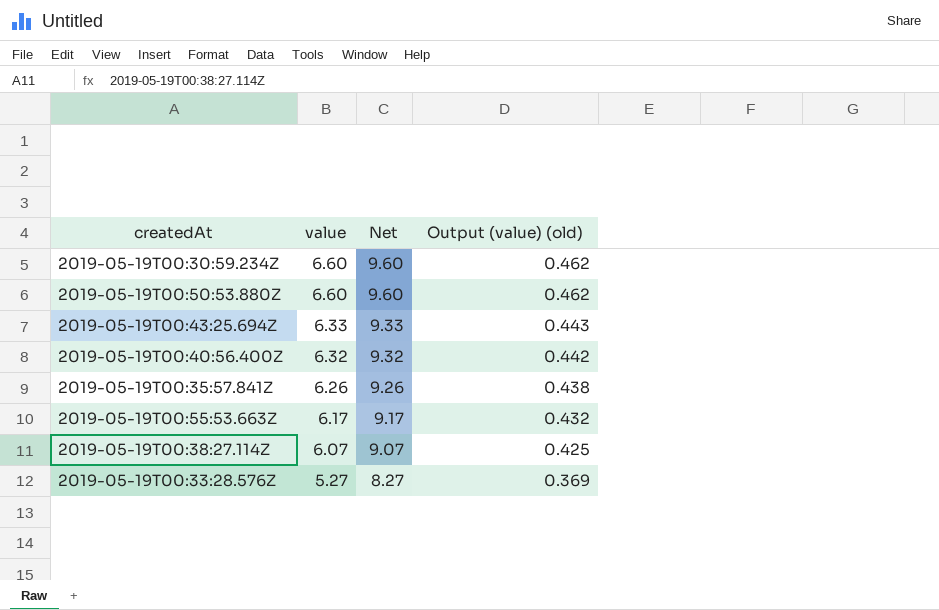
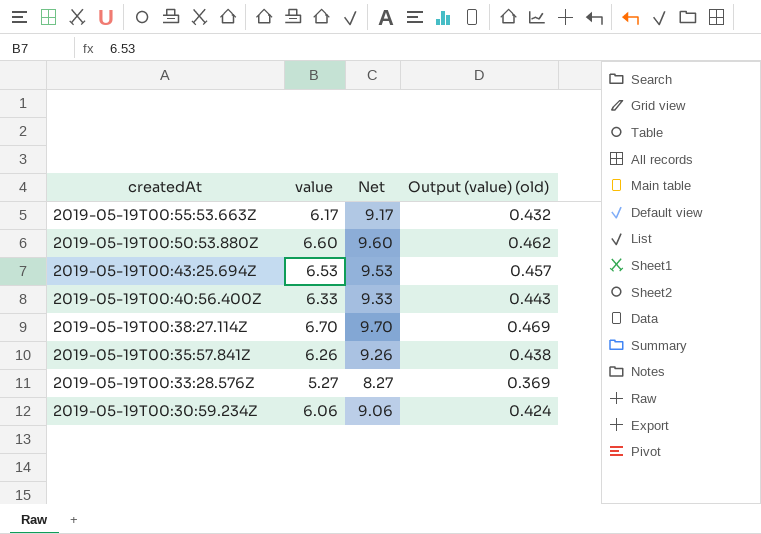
row order: value descending -> createdAt descending
2019-05-19T00:43:25.694Z | value: 6.33 -> 6.53
2019-05-19T00:43:25.694Z | Net: 9.33 -> 9.53
2019-05-19T00:43:25.694Z | Output (value) (old): 0.443 -> 0.457
2019-05-19T00:40:56.400Z | value: 6.32 -> 6.33
2019-05-19T00:40:56.400Z | Net: 9.32 -> 9.33
2019-05-19T00:40:56.400Z | Output (value) (old): 0.442 -> 0.443
2019-05-19T00:38:27.114Z | value: 6.07 -> 6.70
2019-05-19T00:38:27.114Z | Net: 9.07 -> 9.70
2019-05-19T00:38:27.114Z | Output (value) (old): 0.425 -> 0.469
2019-05-19T00:30:59.234Z | value: 6.60 -> 6.06
2019-05-19T00:30:59.234Z | Net: 9.60 -> 9.06
2019-05-19T00:30:59.234Z | Output (value) (old): 0.462 -> 0.424

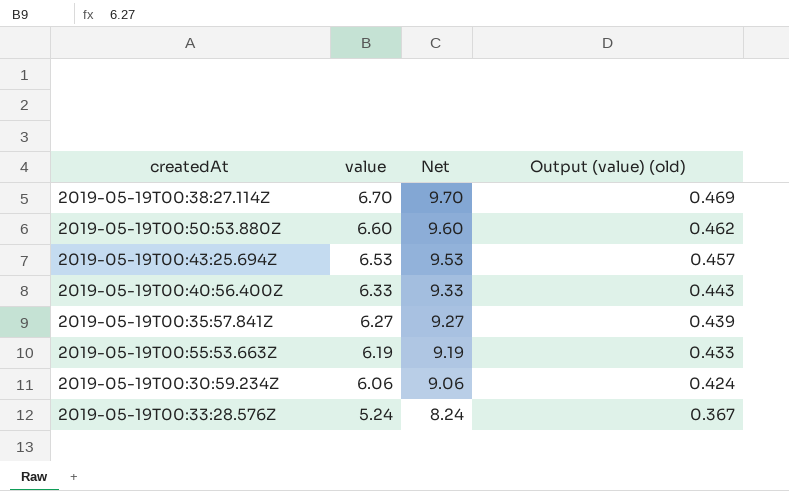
row order: createdAt descending -> value descending
2019-05-19T00:35:57.841Z | value: 6.26 -> 6.27
2019-05-19T00:35:57.841Z | Net: 9.26 -> 9.27
2019-05-19T00:35:57.841Z | Output (value) (old): 0.438 -> 0.439
2019-05-19T00:55:53.663Z | value: 6.17 -> 6.19
2019-05-19T00:55:53.663Z | Net: 9.17 -> 9.19
2019-05-19T00:55:53.663Z | Output (value) (old): 0.432 -> 0.433
2019-05-19T00:33:28.576Z | value: 5.27 -> 5.24
2019-05-19T00:33:28.576Z | Net: 8.27 -> 8.24
2019-05-19T00:33:28.576Z | Output (value) (old): 0.369 -> 0.367

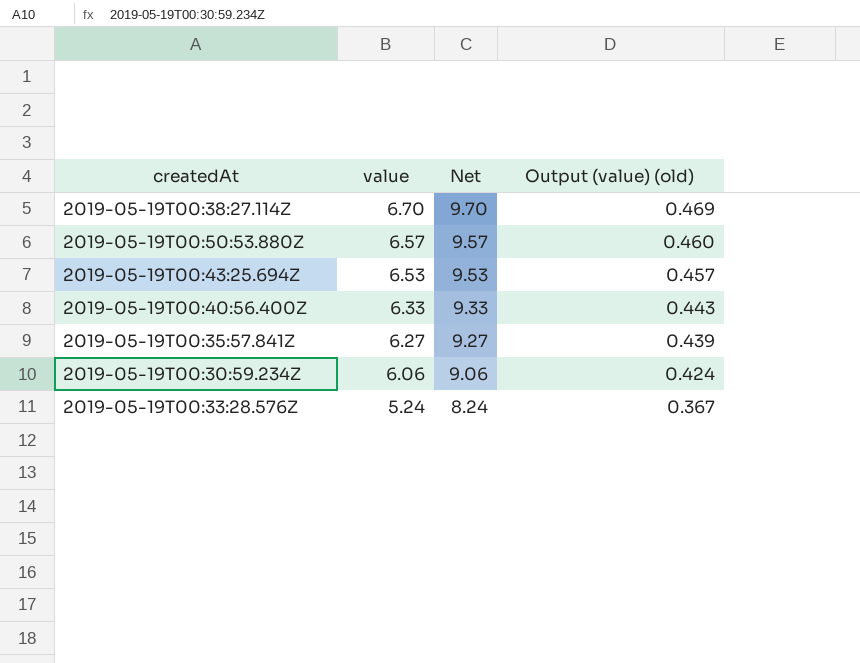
row 2019-05-19T00:55:53.663Z: 6.19 | 9.19 | 0.433 -> none
2019-05-19T00:50:53.880Z | value: 6.60 -> 6.57
2019-05-19T00:50:53.880Z | Net: 9.60 -> 9.57
2019-05-19T00:50:53.880Z | Output (value) (old): 0.462 -> 0.460

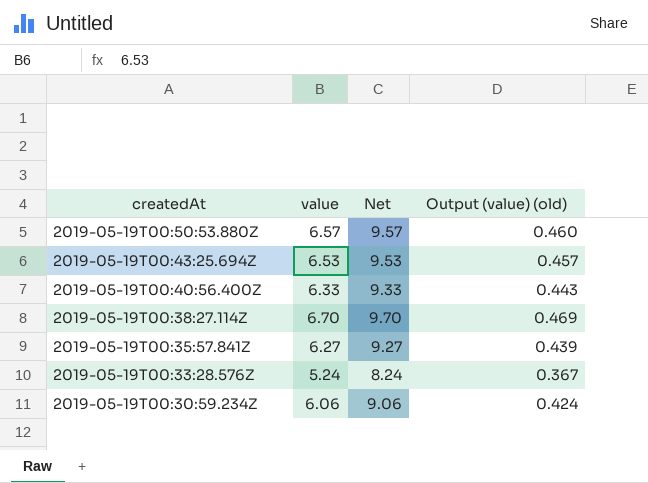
row order: value descending -> createdAt descending

